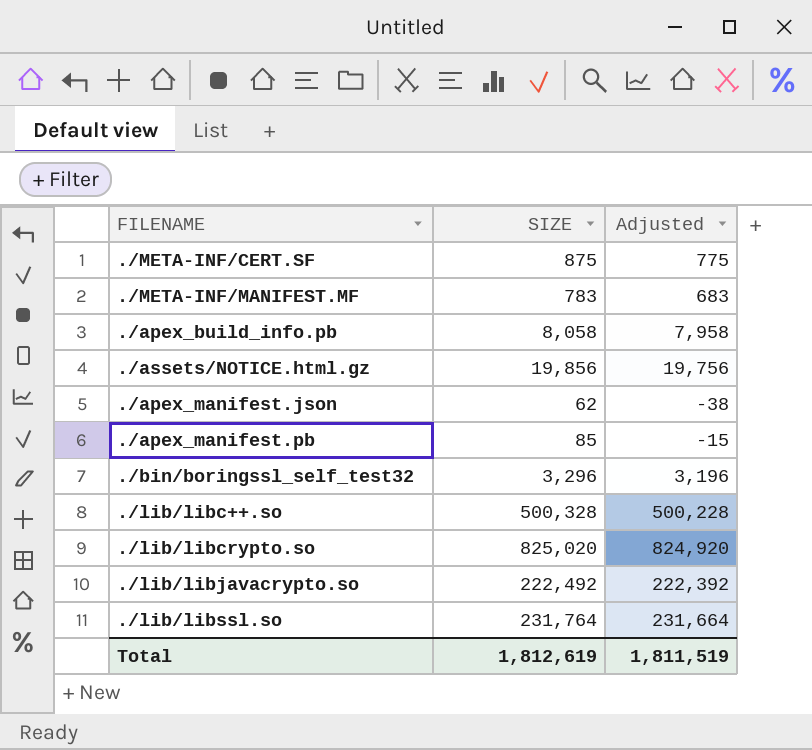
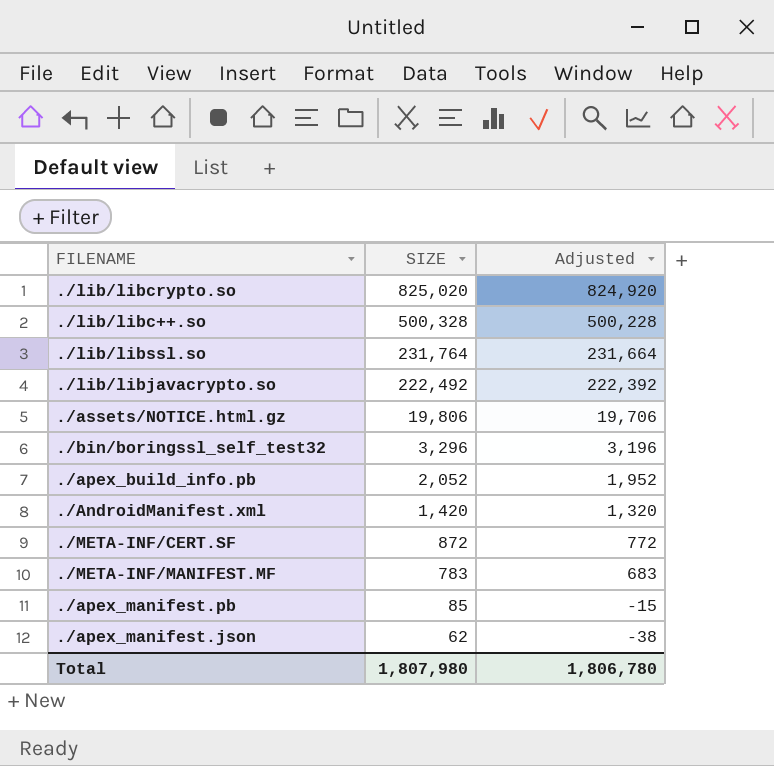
row order: none -> SIZE descending
./assets/NOTICE.html.gz | SIZE: 19,856 -> 19,806
./assets/NOTICE.html.gz | Adjusted: 19,756 -> 19,706
./apex_build_info.pb | SIZE: 8,058 -> 2,052
./apex_build_info.pb | Adjusted: 7,958 -> 1,952
row ./AndroidManifest.xml: none -> 1,420 | 1,320
./META-INF/CERT.SF | SIZE: 875 -> 872
./META-INF/CERT.SF | Adjusted: 775 -> 772
Total | SIZE: 1,812,619 -> 1,807,980
Total | Adjusted: 1,811,519 -> 1,806,780

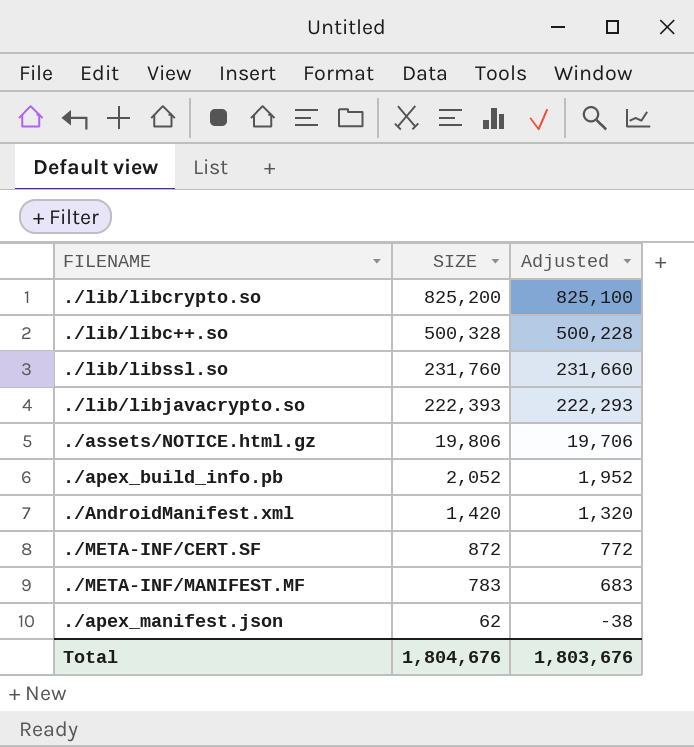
row ./bin/boringssl_self_test32: 3,296 | 3,196 -> none
row ./apex_manifest.pb: 85 | -15 -> none
./lib/libcrypto.so | SIZE: 825,020 -> 825,200
./lib/libcrypto.so | Adjusted: 824,920 -> 825,100
./lib/libssl.so | SIZE: 231,764 -> 231,760
./lib/libssl.so | Adjusted: 231,664 -> 231,660
./lib/libjavacrypto.so | SIZE: 222,492 -> 222,393
./lib/libjavacrypto.so | Adjusted: 222,392 -> 222,293
Total | SIZE: 1,807,980 -> 1,804,676
Total | Adjusted: 1,806,780 -> 1,803,676

